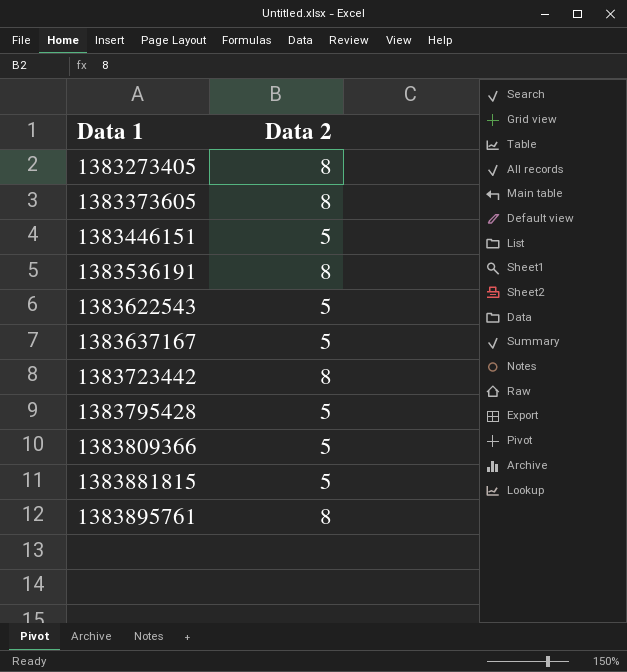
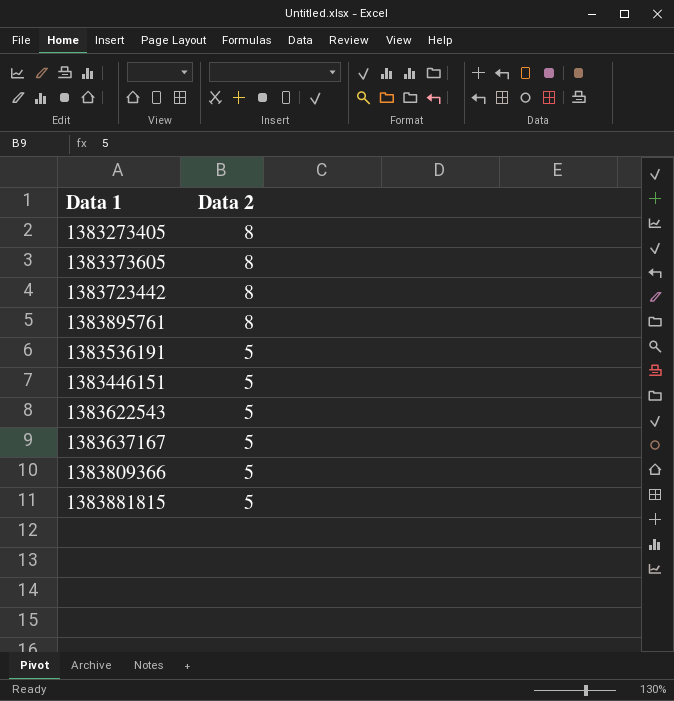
row order: Data 1 ascending -> Data 2 descending
row 1383795428: 5 -> none
1383536191 | Data 2: 8 -> 5

